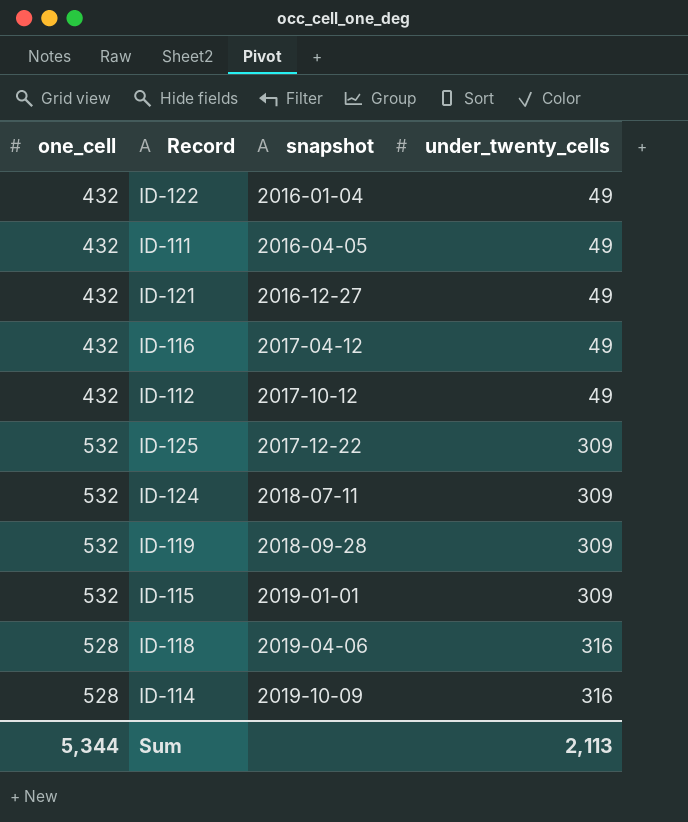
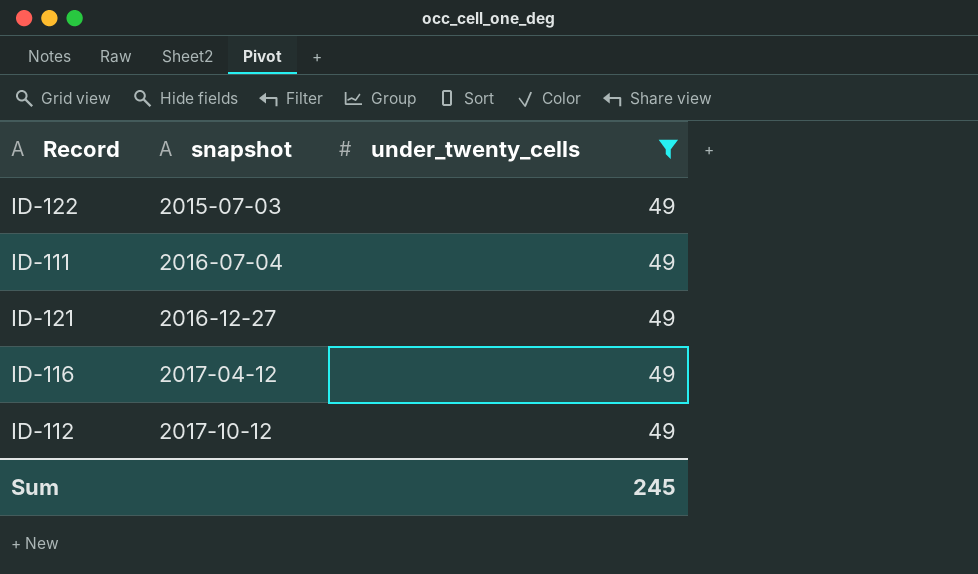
filter: none -> under_twenty_cells = 49
column one_cell | position: 1 -> none
ID-122 | snapshot: 2016-01-04 -> 2015-07-03
ID-111 | snapshot: 2016-04-05 -> 2016-07-04
Sum | under_twenty_cells: 2,113 -> 245

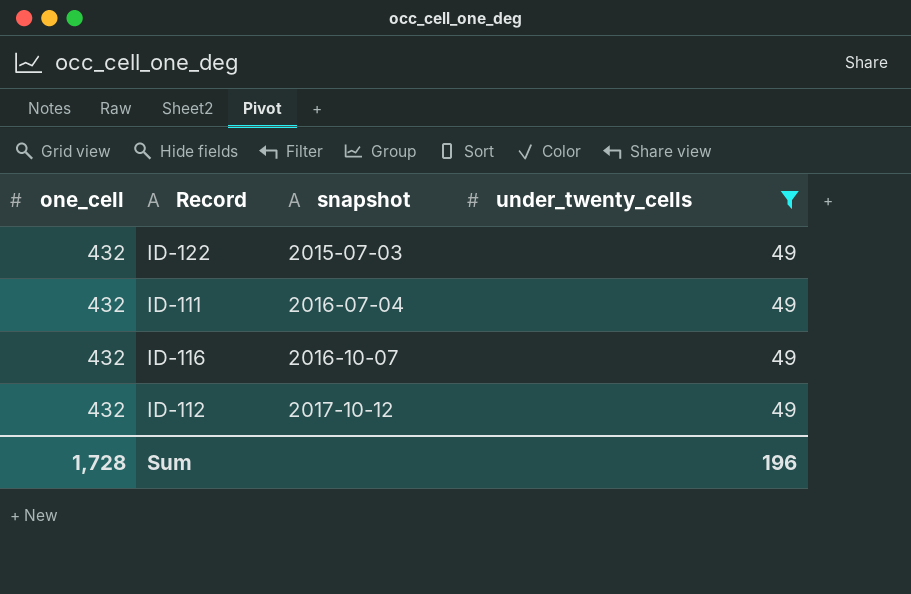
column one_cell | position: none -> 1
row ID-121: 2016-12-27 | 49 -> none
ID-116 | snapshot: 2017-04-12 -> 2016-10-07
Sum | under_twenty_cells: 245 -> 196

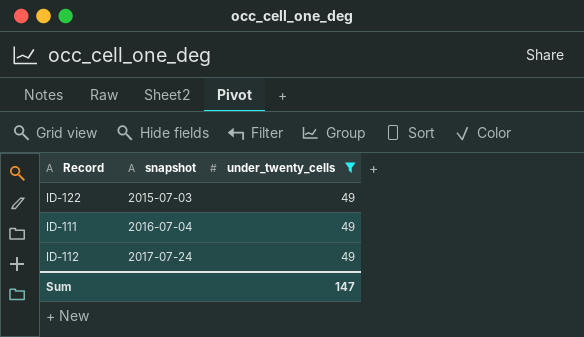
column one_cell | position: 1 -> none
row ID-116: 432 | 2016-10-07 | 49 -> none
ID-112 | snapshot: 2017-10-12 -> 2017-07-24
Sum | under_twenty_cells: 196 -> 147

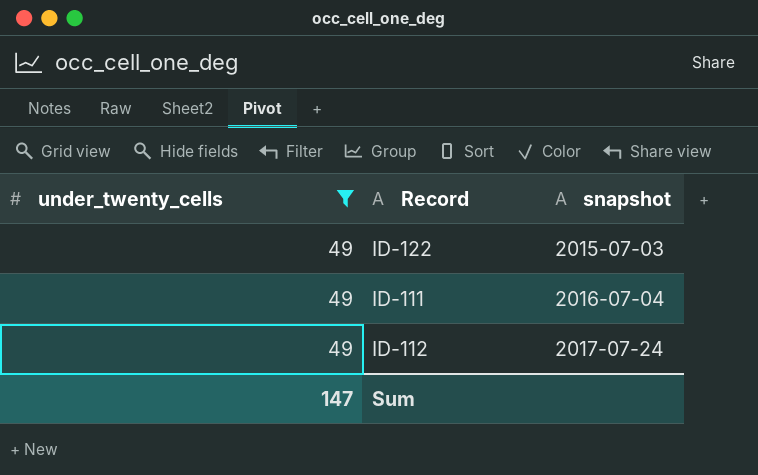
column under_twenty_cells | position: 3 -> 1

